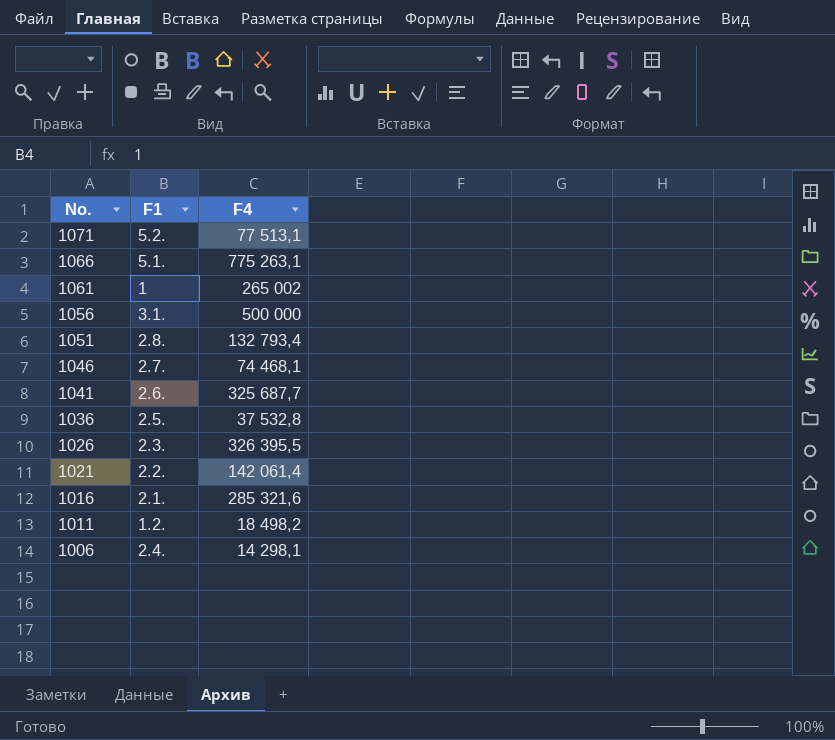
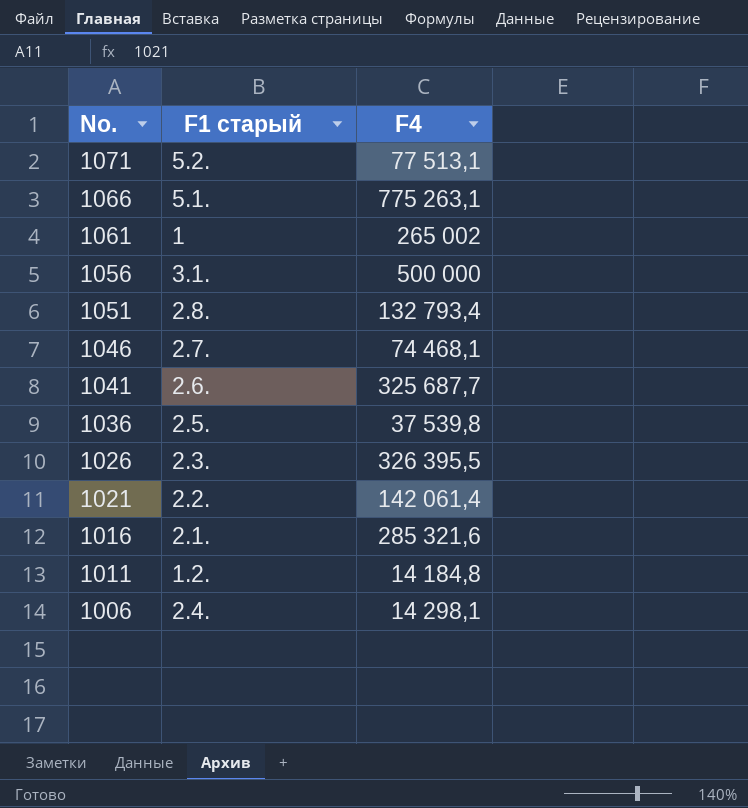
column name: F1 -> F1 старый
1036 | F4: 37 532,8 -> 37 539,8
1011 | F4: 18 498,2 -> 14 184,8

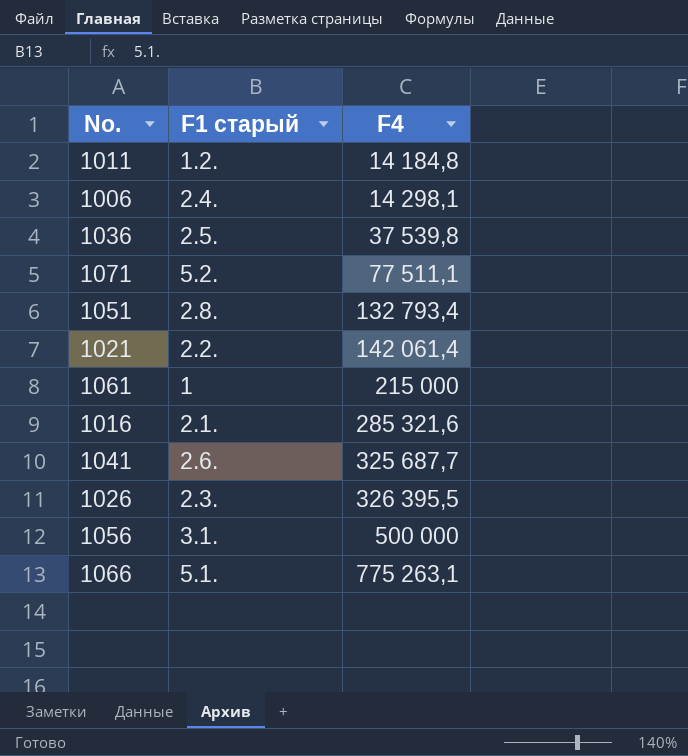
row order: No. descending -> F4 ascending
row 1046: 2.7. | 74 468,1 -> none
1071 | F4: 77 513,1 -> 77 511,1
1061 | F4: 265 002 -> 215 000

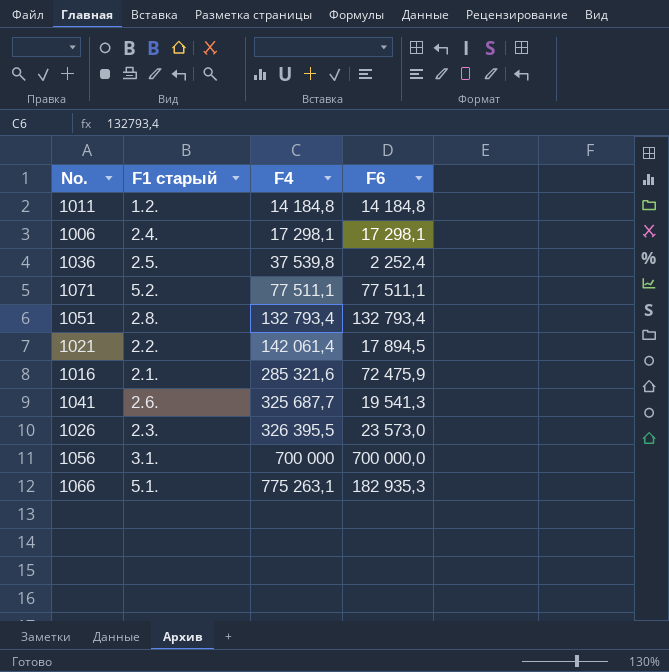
column F6 | position: none -> 4
row 1061: 1 | 215 000 -> none
1006 | F4: 14 298,1 -> 17 298,1
1056 | F4: 500 000 -> 700 000

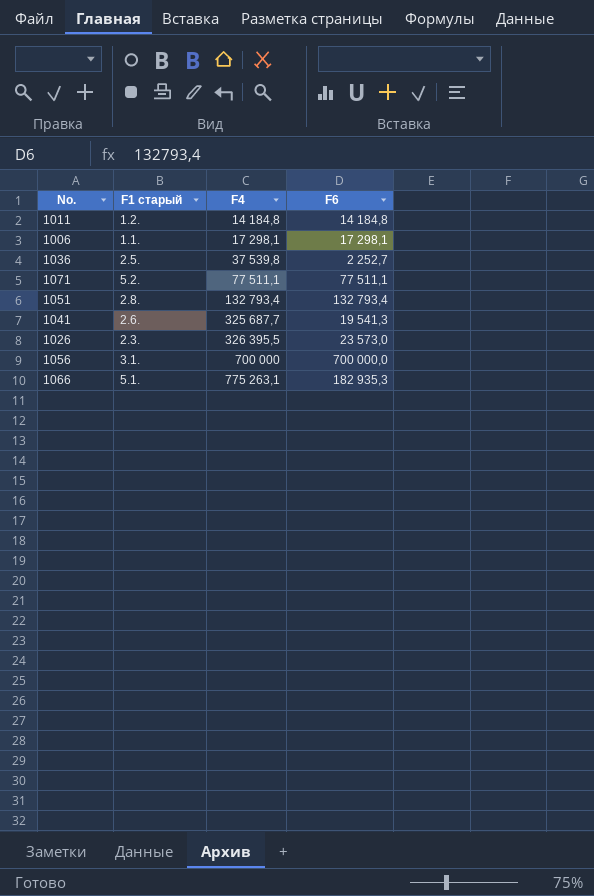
row 1021: 2.2. | 142 061,4 | 17 894,5 -> none
row 1016: 2.1. | 285 321,6 | 72 475,9 -> none
1006 | F1 старый: 2.4. -> 1.1.
1036 | F6: 2 252,4 -> 2 252,7

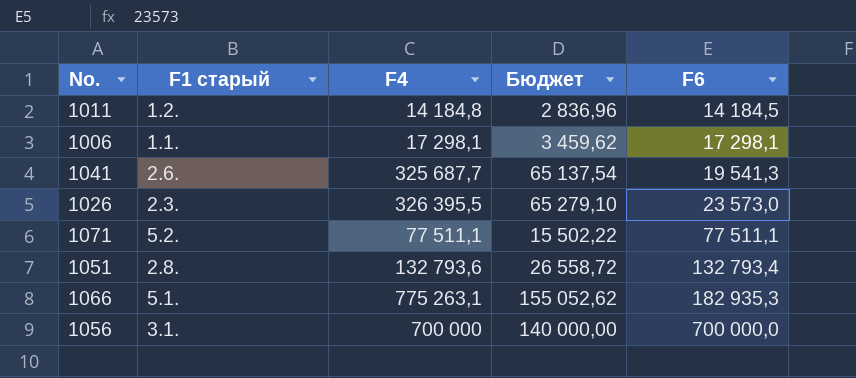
row order: F4 ascending -> F6 ascending
column Бюджет | formula: none -> [F4] * 0,2
row 1036: 2.5. | 37 539,8 | 2 252,7 -> none
1011 | F6: 14 184,8 -> 14 184,5
1051 | F4: 132 793,4 -> 132 793,6

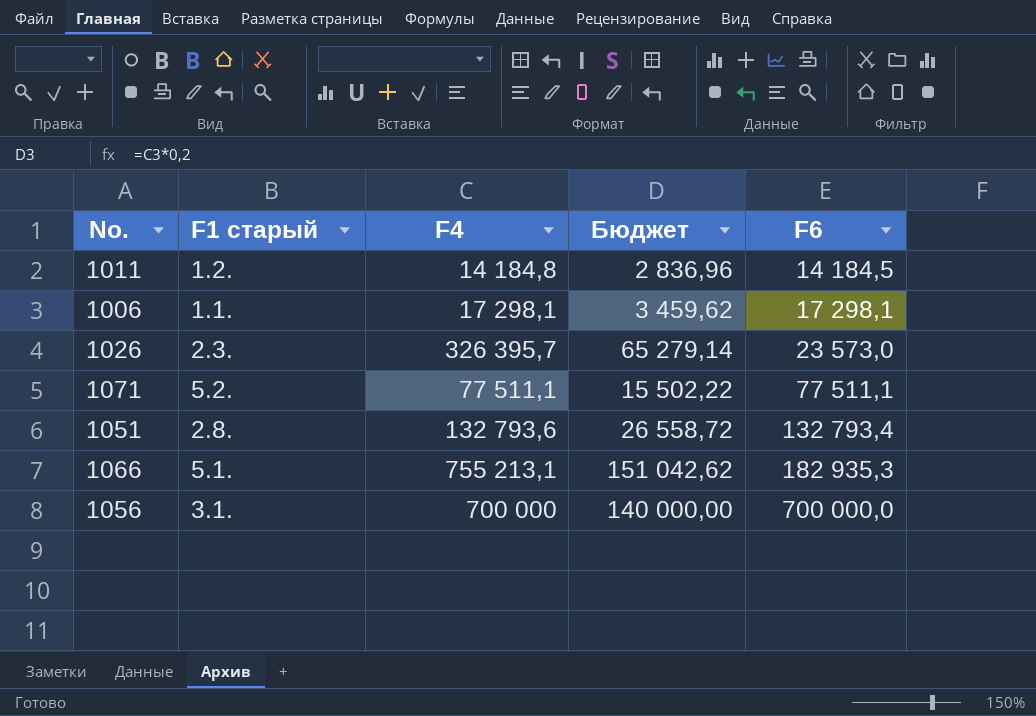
row 1041: 2.6. | 325 687,7 | 65 137,54 | 19 541,3 -> none
1026 | F4: 326 395,5 -> 326 395,7
1026 | Бюджет: 65 279,10 -> 65 279,14
1066 | F4: 775 263,1 -> 755 213,1
1066 | Бюджет: 155 052,62 -> 151 042,62

